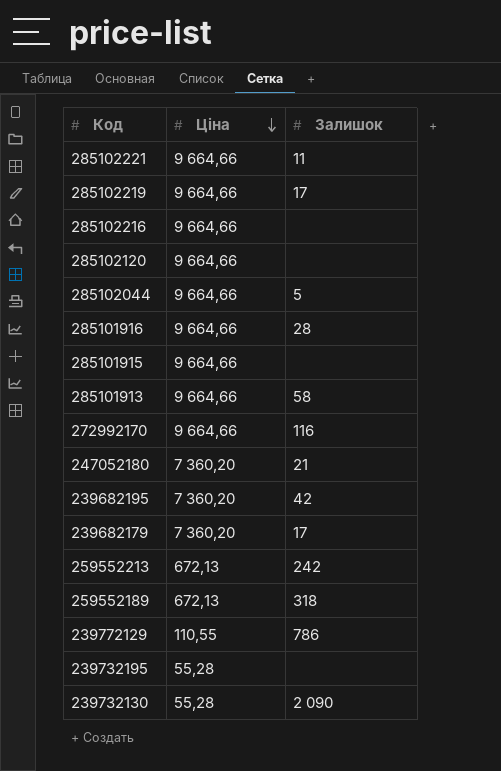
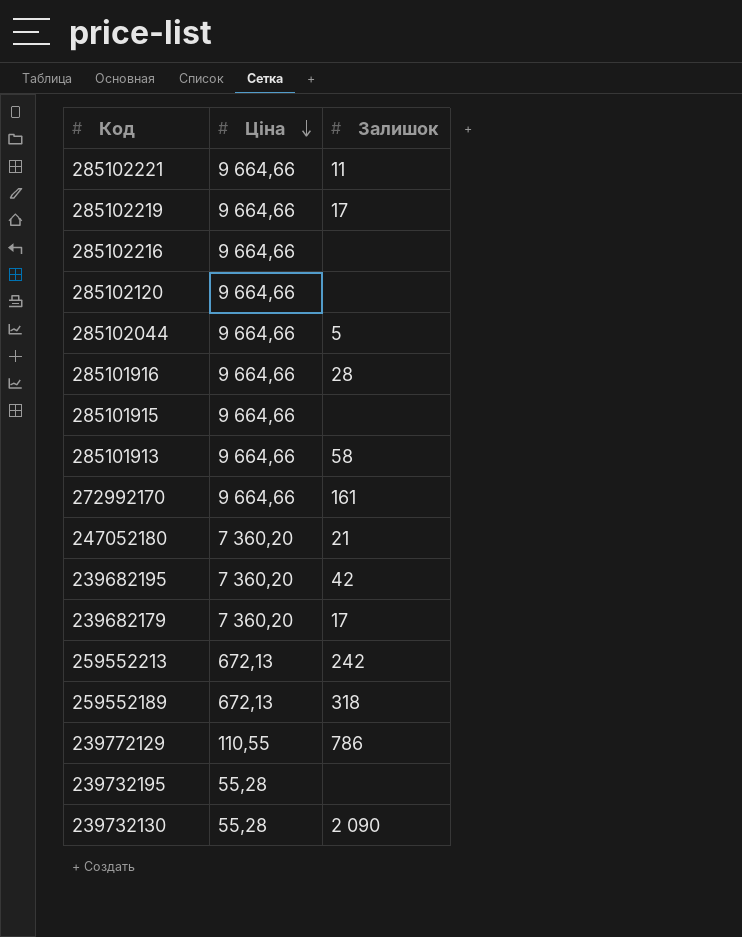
272992170 | Залишок: 116 -> 161

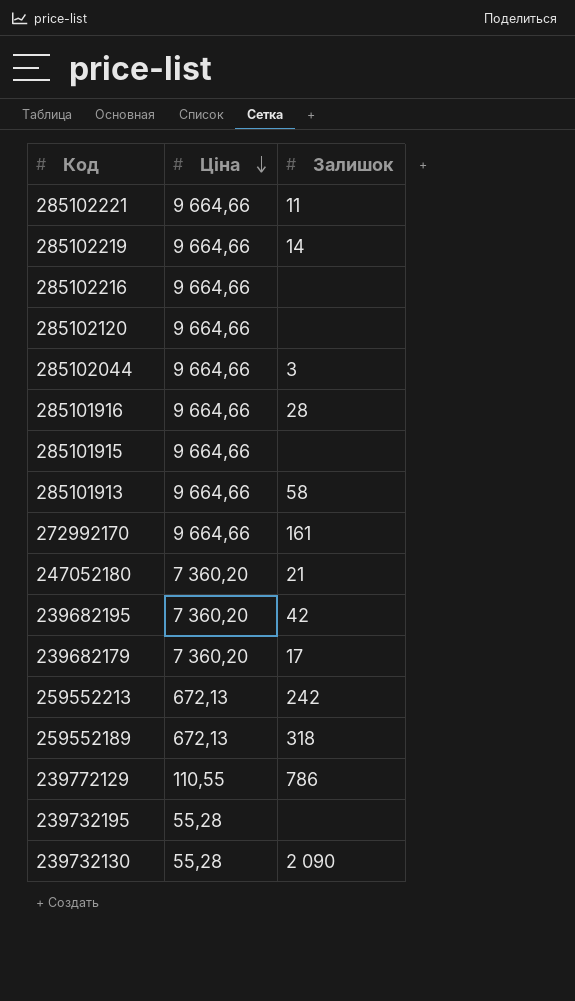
285102219 | Залишок: 17 -> 14
285102044 | Залишок: 5 -> 3

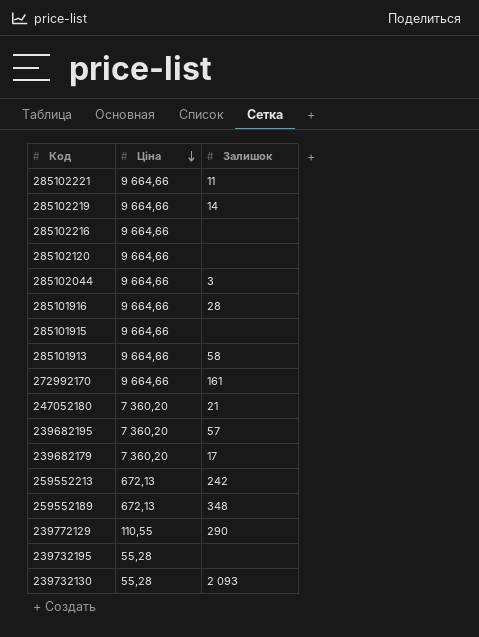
239682195 | Залишок: 42 -> 57
259552189 | Залишок: 318 -> 348
239772129 | Залишок: 786 -> 290
239732130 | Залишок: 2 090 -> 2 093

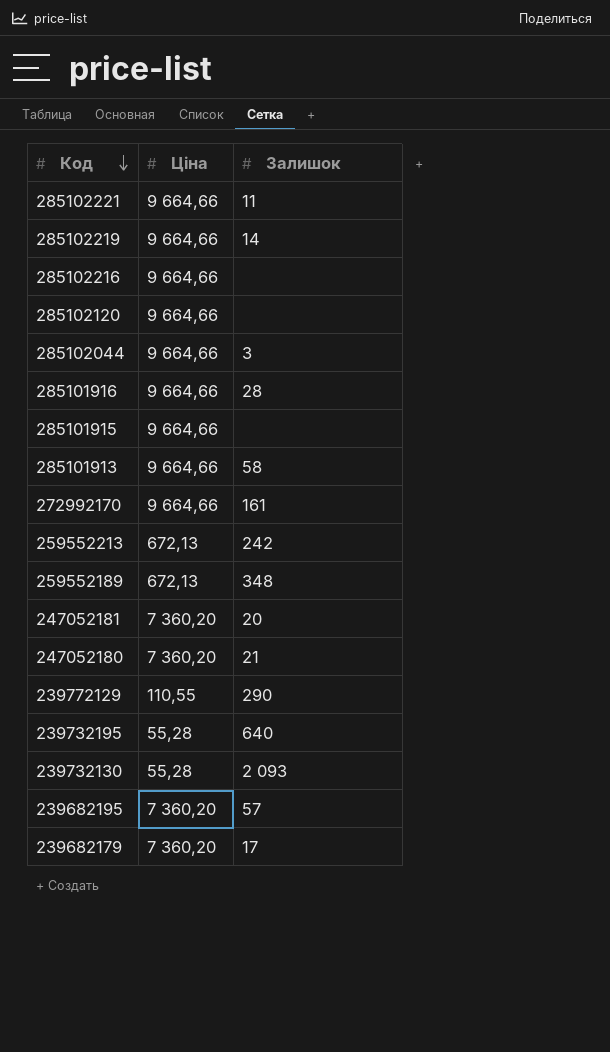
row order: Ціна descending -> Код descending
row 247052181: none -> 7 360,20 | 20
239732195 | Залишок: none -> 640

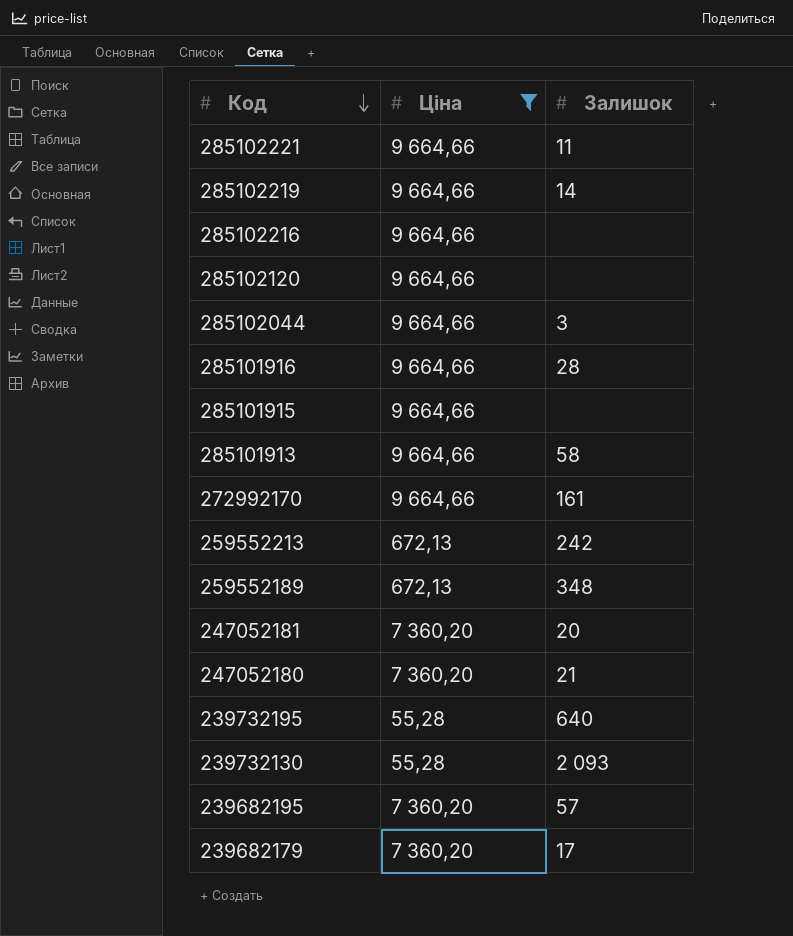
filter: none -> Ціна != 110,55

